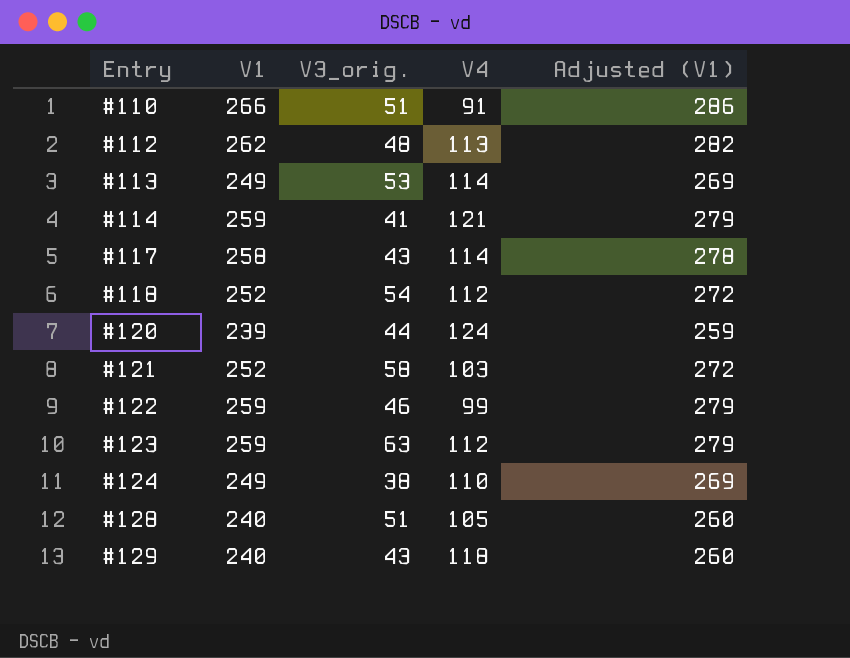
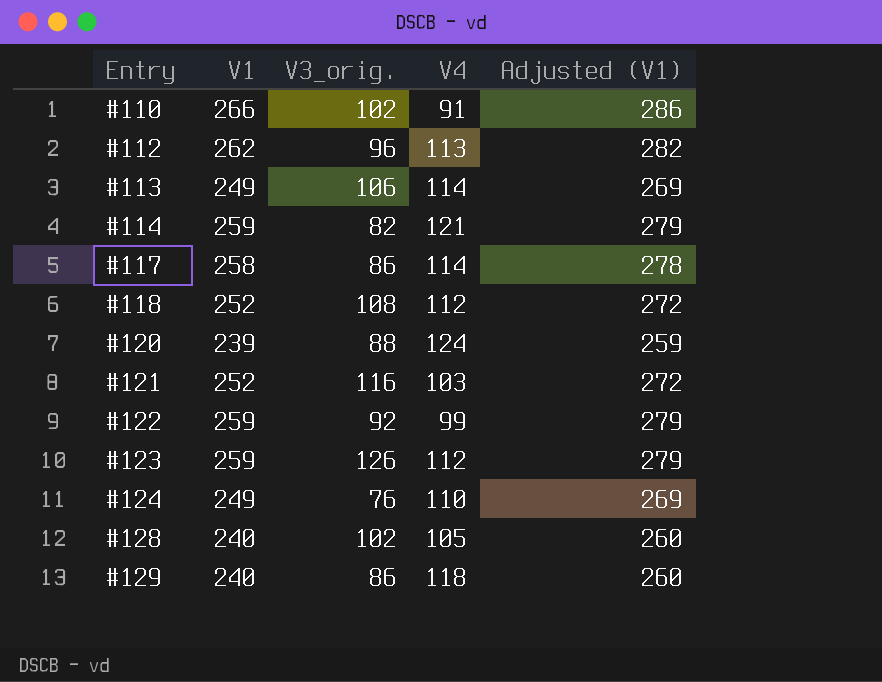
#110 | V3_orig.: 51 -> 102
#112 | V3_orig.: 48 -> 96
#113 | V3_orig.: 53 -> 106
#114 | V3_orig.: 41 -> 82
#117 | V3_orig.: 43 -> 86
#118 | V3_orig.: 54 -> 108
#120 | V3_orig.: 44 -> 88
#121 | V3_orig.: 58 -> 116
#122 | V3_orig.: 46 -> 92
#123 | V3_orig.: 63 -> 126
#124 | V3_orig.: 38 -> 76
#128 | V3_orig.: 51 -> 102
#129 | V3_orig.: 43 -> 86

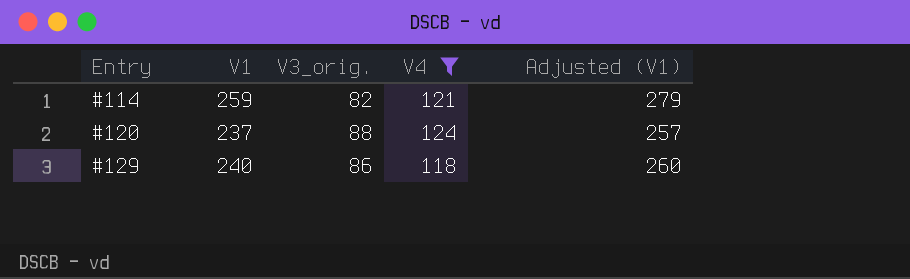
filter: none -> V4 >= 118
#120 | V1: 239 -> 237
#120 | Adjusted (V1): 259 -> 257

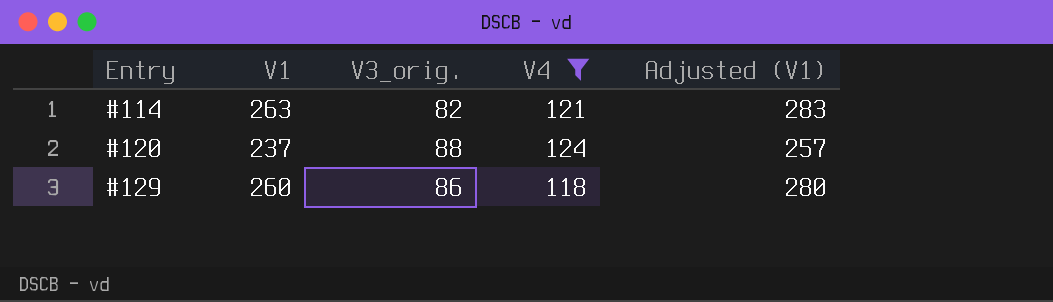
#114 | V1: 259 -> 263
#114 | Adjusted (V1): 279 -> 283
#129 | V1: 240 -> 260
#129 | Adjusted (V1): 260 -> 280

